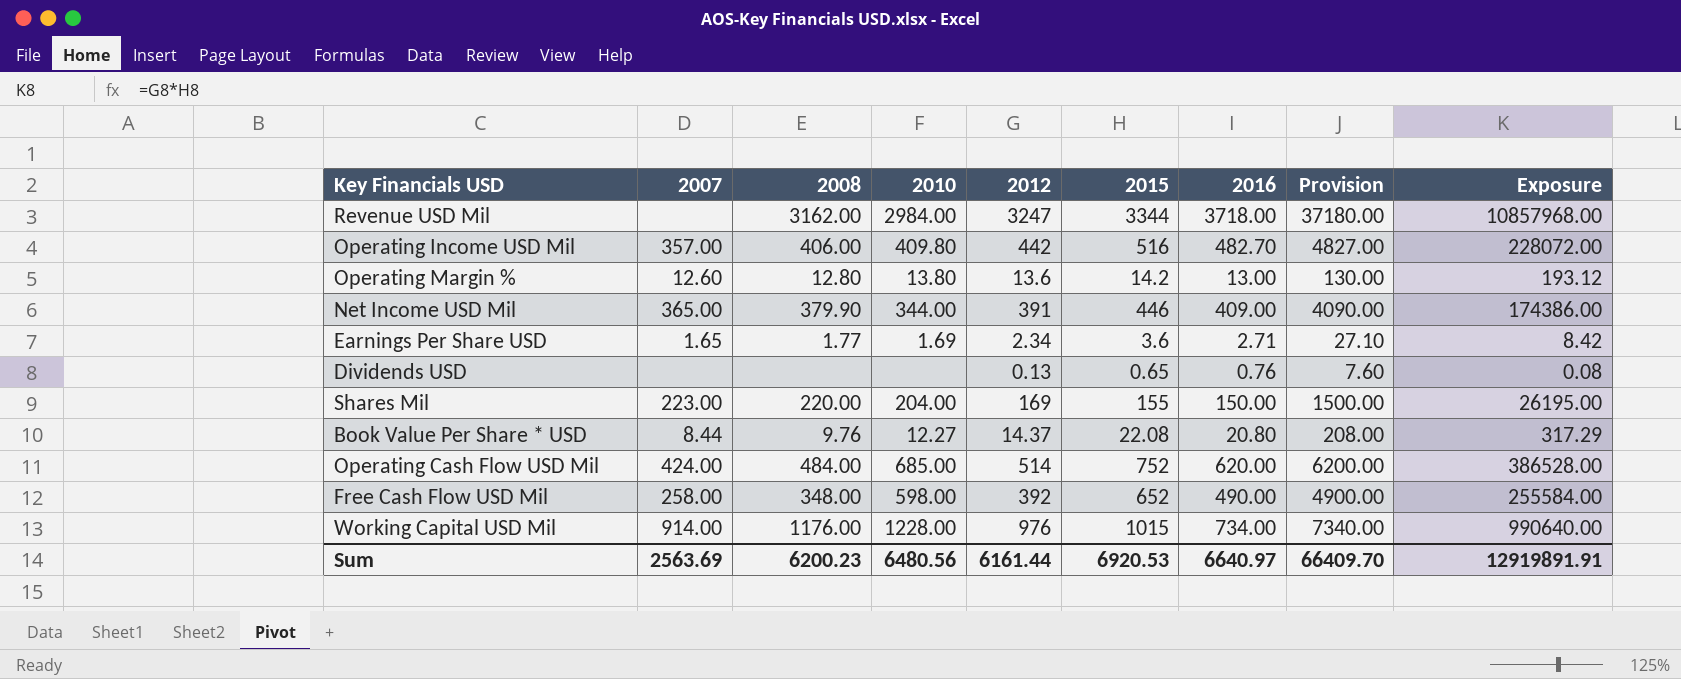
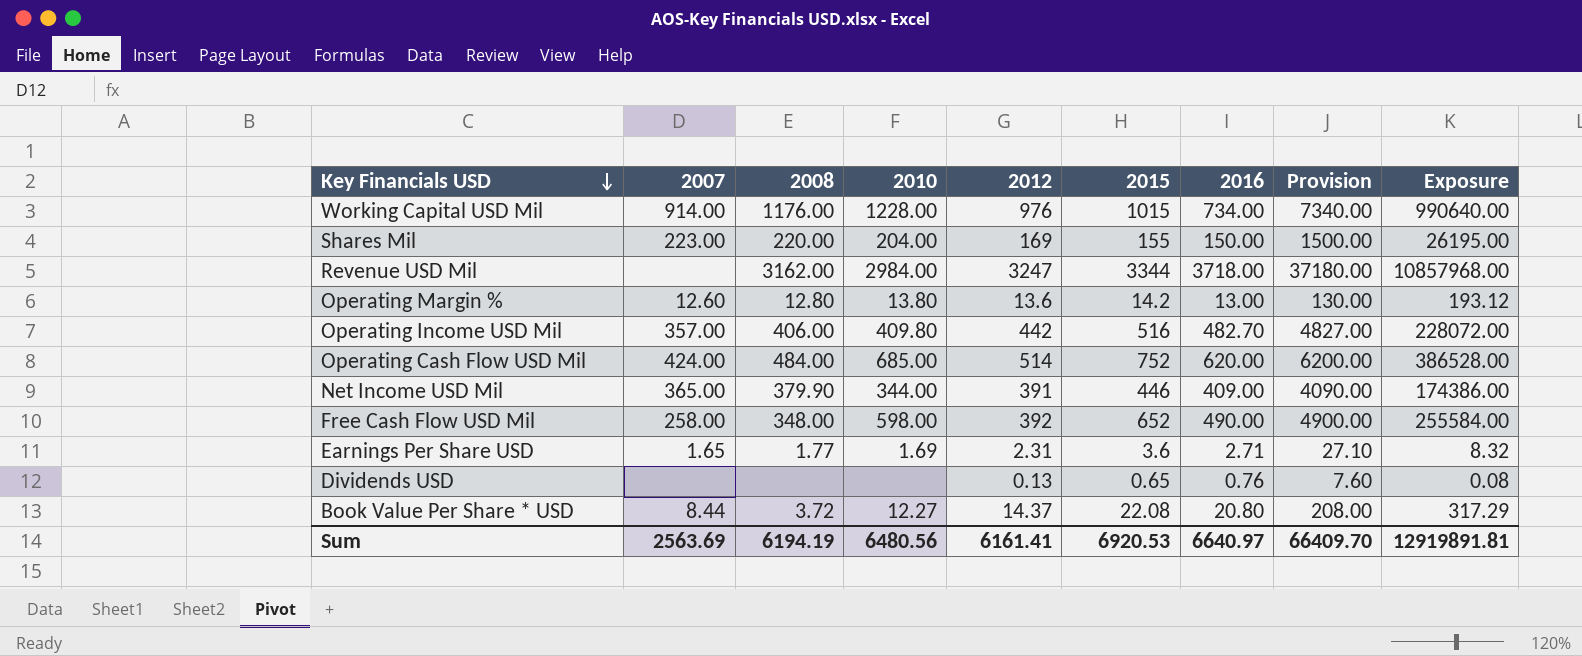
row order: none -> Key Financials USD descending
Earnings Per Share USD | 2012: 2.34 -> 2.31
Earnings Per Share USD | Exposure: 8.42 -> 8.32
Book Value Per Share * USD | 2008: 9.76 -> 3.72
Sum | 2008: 6200.23 -> 6194.19
Sum | 2012: 6161.44 -> 6161.41
Sum | Exposure: 12919891.91 -> 12919891.81

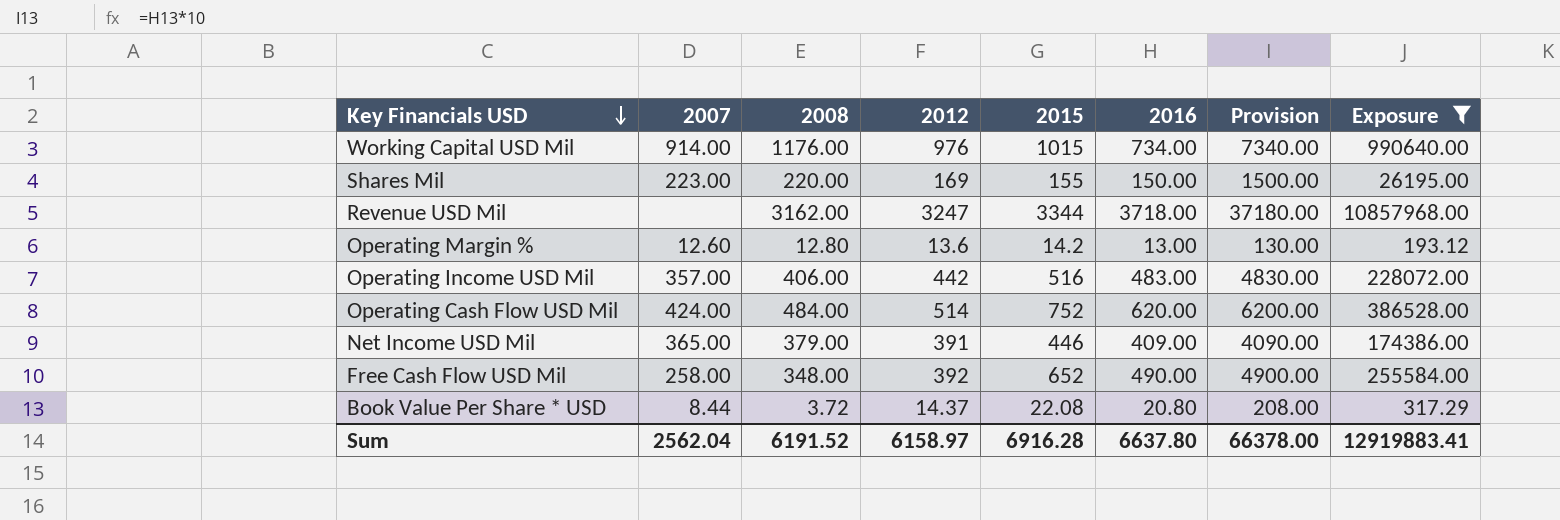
filter: none -> Exposure >= 193.12
column 2010 | position: 4 -> none
Operating Income USD Mil | 2016: 482.70 -> 483.00
Operating Income USD Mil | Provision: 4827.00 -> 4830.00
Net Income USD Mil | 2008: 379.90 -> 379.00
Sum | 2007: 2563.69 -> 2562.04
Sum | 2008: 6194.19 -> 6191.52
Sum | 2012: 6161.41 -> 6158.97
Sum | 2015: 6920.53 -> 6916.28
Sum | 2016: 6640.97 -> 6637.80
Sum | Provision: 66409.70 -> 66378.00
Sum | Exposure: 12919891.81 -> 12919883.41

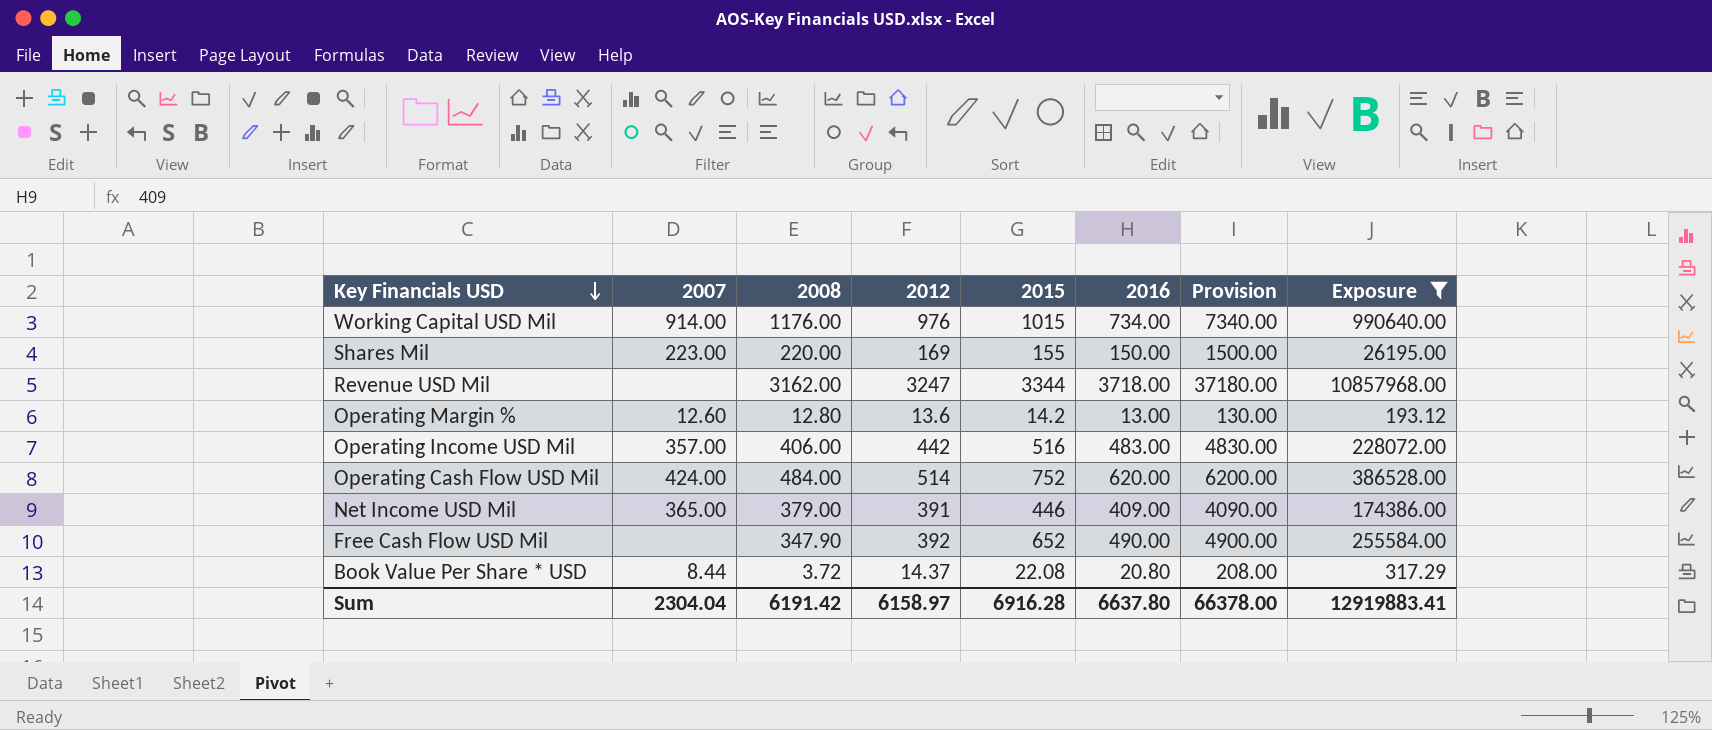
Free Cash Flow USD Mil | 2007: 258.00 -> none
Free Cash Flow USD Mil | 2008: 348.00 -> 347.90
Sum | 2007: 2562.04 -> 2304.04
Sum | 2008: 6191.52 -> 6191.42

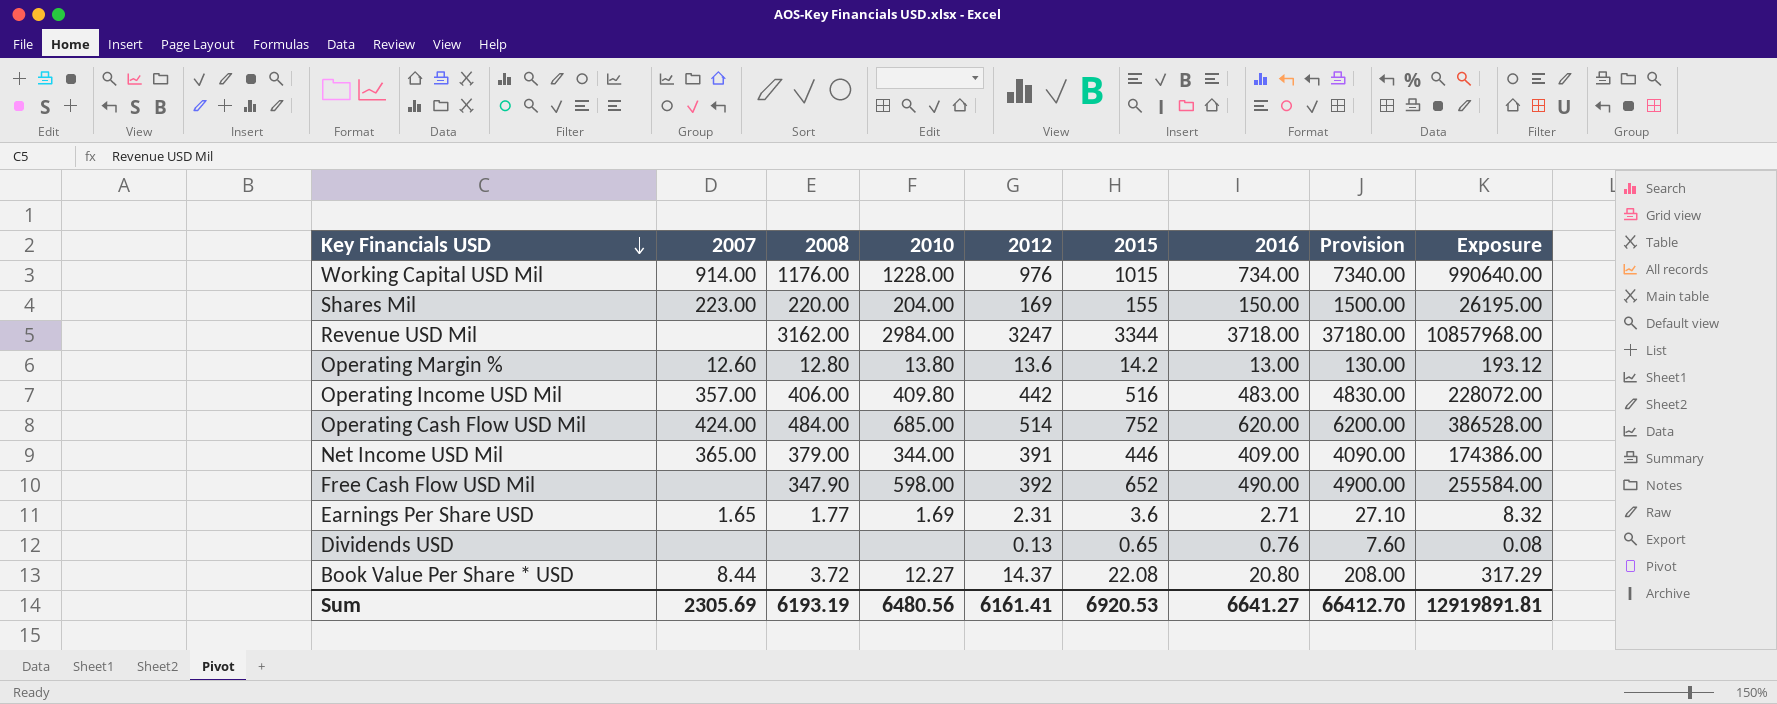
filter: Exposure >= 193.12 -> none
column 2010 | position: none -> 4
Sum | 2007: 2304.04 -> 2305.69
Sum | 2008: 6191.42 -> 6193.19
Sum | 2012: 6158.97 -> 6161.41
Sum | 2015: 6916.28 -> 6920.53
Sum | 2016: 6637.80 -> 6641.27
Sum | Provision: 66378.00 -> 66412.70
Sum | Exposure: 12919883.41 -> 12919891.81

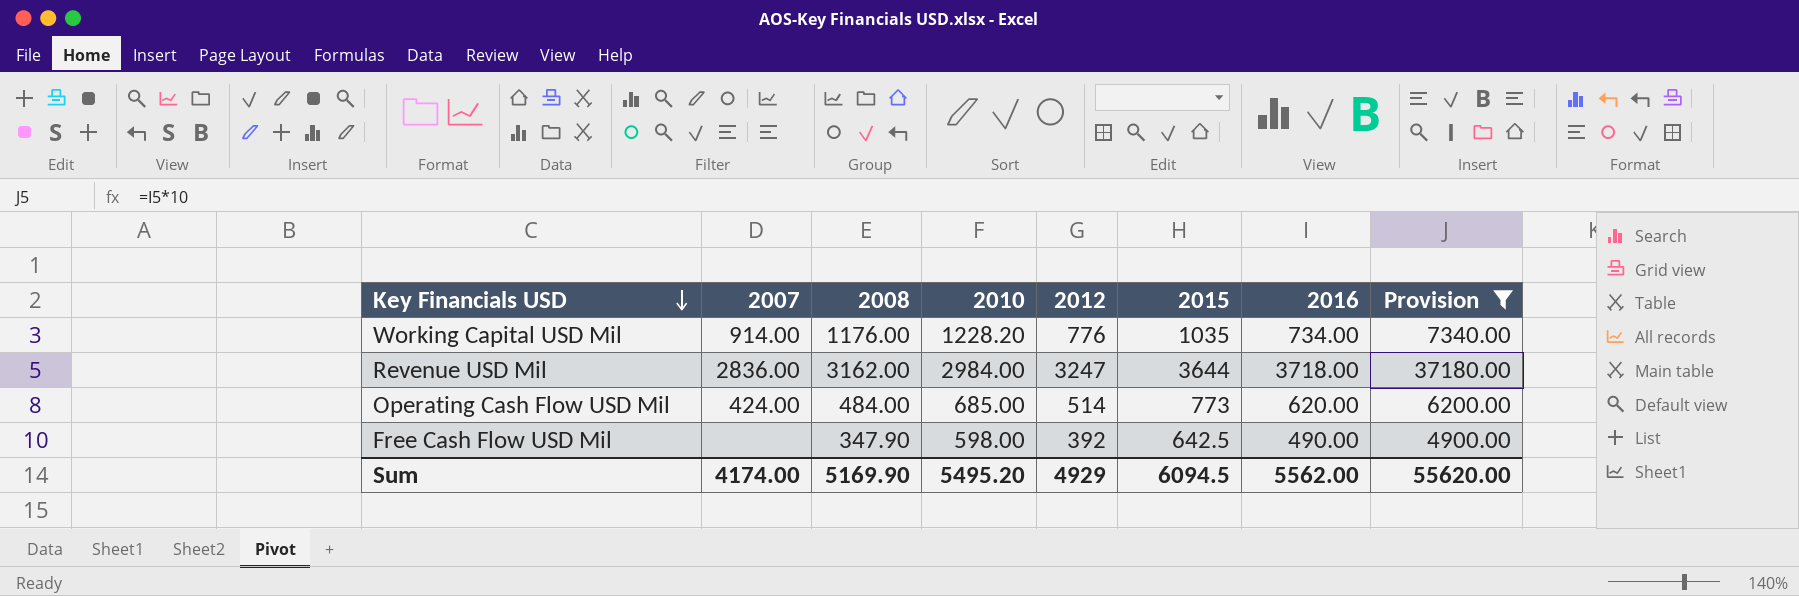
filter: none -> Provision >= 4900.00
column Exposure | formula: [2012] * [2015] -> none
Working Capital USD Mil | 2010: 1228.00 -> 1228.20
Working Capital USD Mil | 2012: 976 -> 776
Working Capital USD Mil | 2015: 1015 -> 1035
Revenue USD Mil | 2007: none -> 2836.00
Revenue USD Mil | 2015: 3344 -> 3644
Operating Cash Flow USD Mil | 2015: 752 -> 773
Free Cash Flow USD Mil | 2015: 652 -> 642.5
Sum | 2007: 2305.69 -> 4174.00
Sum | 2008: 6193.19 -> 5169.90
Sum | 2010: 6480.56 -> 5495.20
Sum | 2012: 6161.41 -> 4929
Sum | 2015: 6920.53 -> 6094.5
Sum | 2016: 6641.27 -> 5562.00
Sum | Provision: 66412.70 -> 55620.00

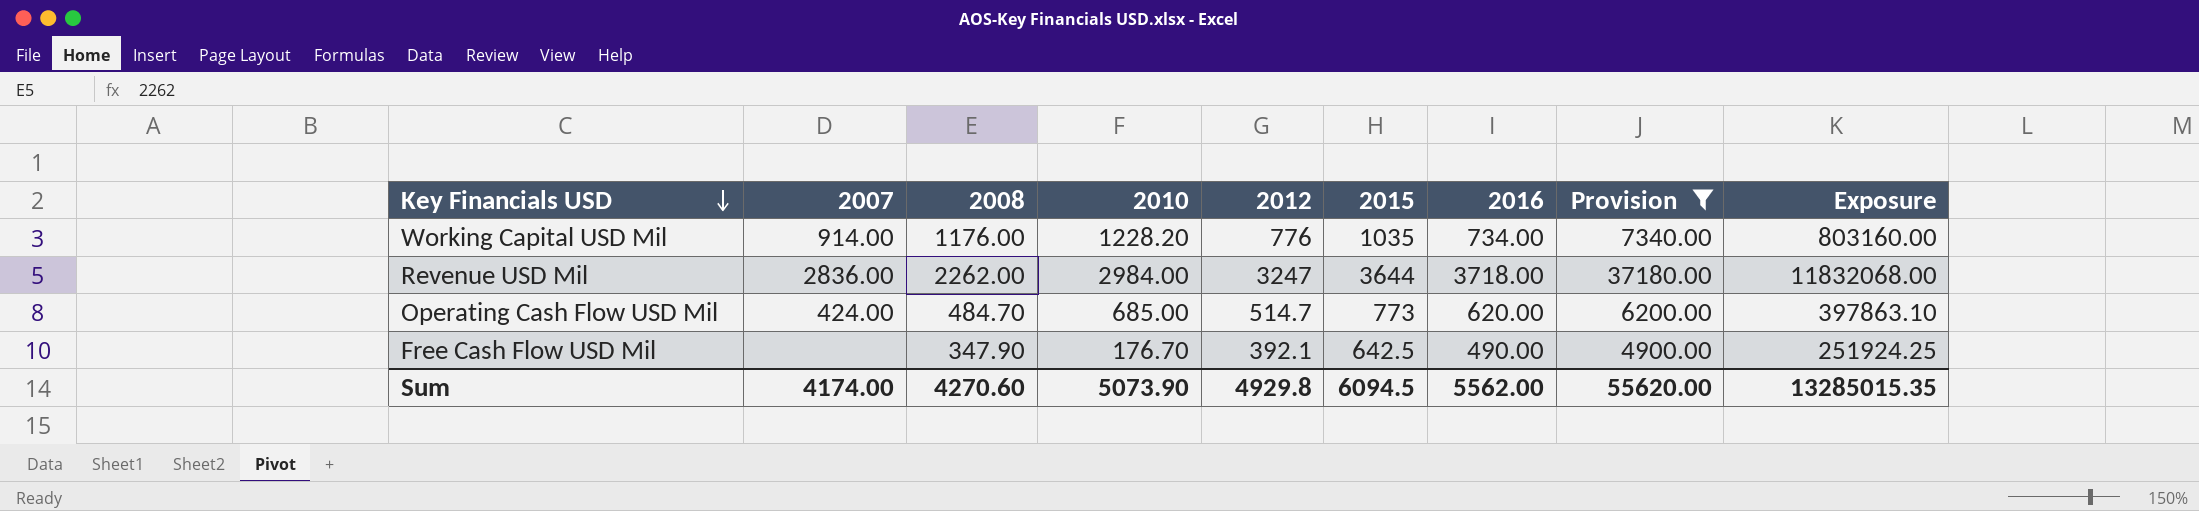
column Exposure | formula: none -> [2012] * [2015]
Revenue USD Mil | 2008: 3162.00 -> 2262.00
Operating Cash Flow USD Mil | 2008: 484.00 -> 484.70
Operating Cash Flow USD Mil | 2012: 514 -> 514.7
Free Cash Flow USD Mil | 2010: 598.00 -> 176.70
Free Cash Flow USD Mil | 2012: 392 -> 392.1
Sum | 2008: 5169.90 -> 4270.60
Sum | 2010: 5495.20 -> 5073.90
Sum | 2012: 4929 -> 4929.8

